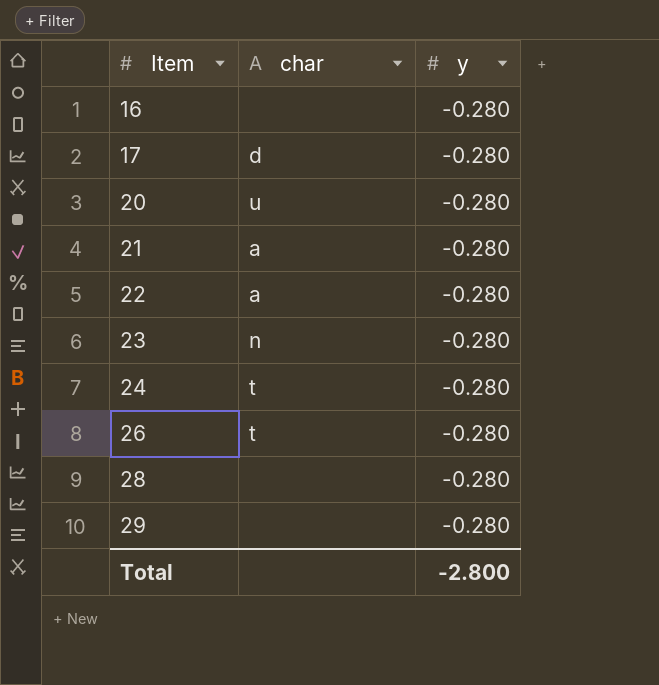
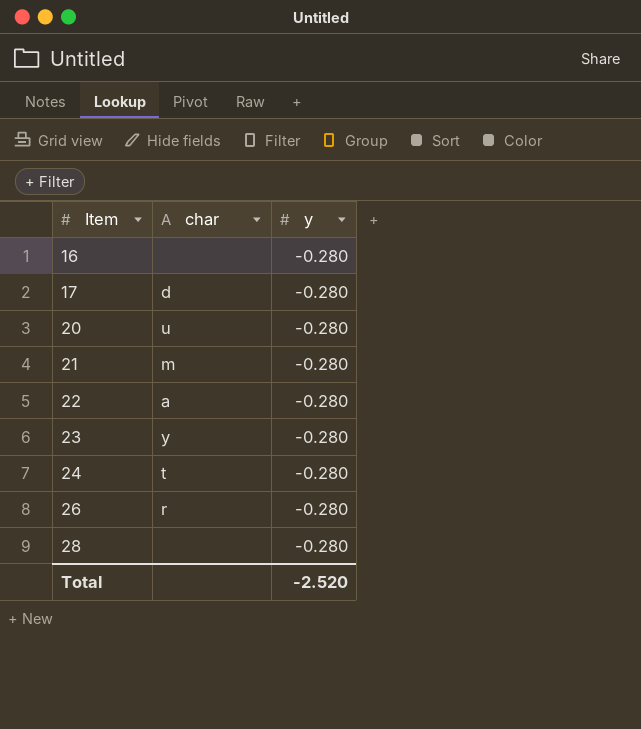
row 29: none | -0.280 -> none
21 | char: a -> m
23 | char: n -> y
26 | char: t -> r
Total | y: -2.800 -> -2.520

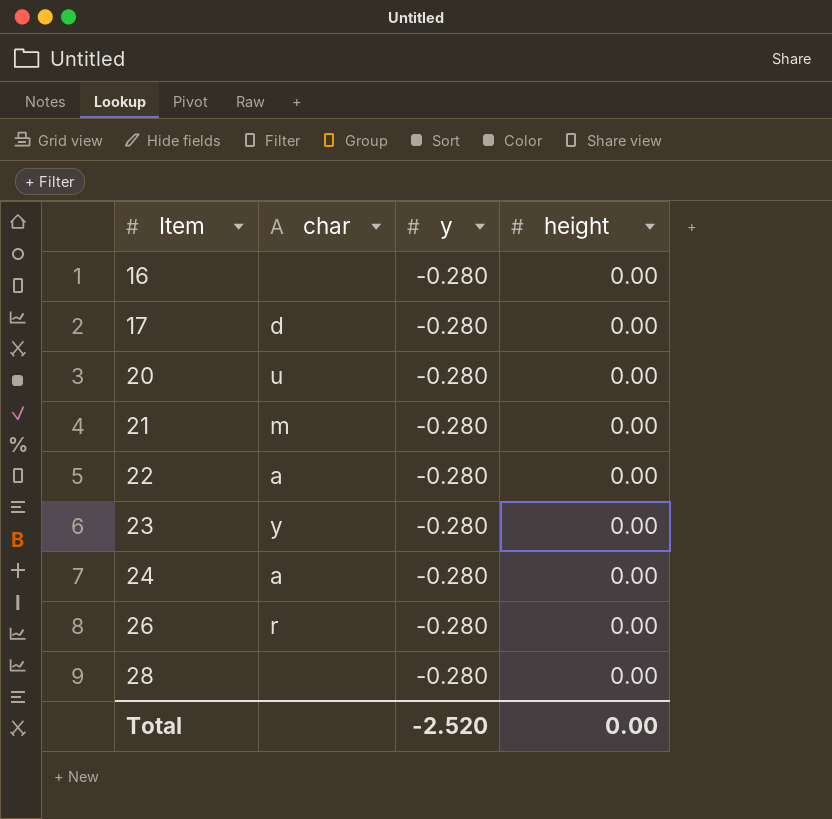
column height | position: none -> 4
24 | char: t -> a

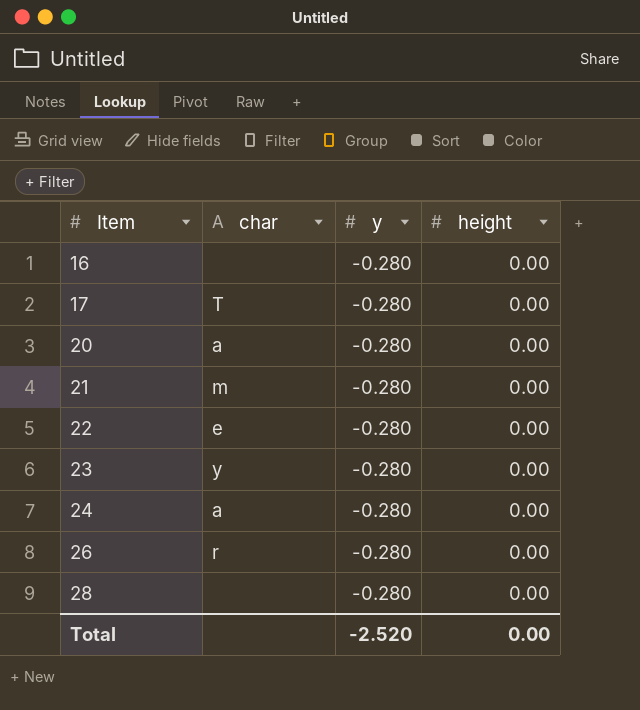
17 | char: d -> T
20 | char: u -> a
22 | char: a -> e

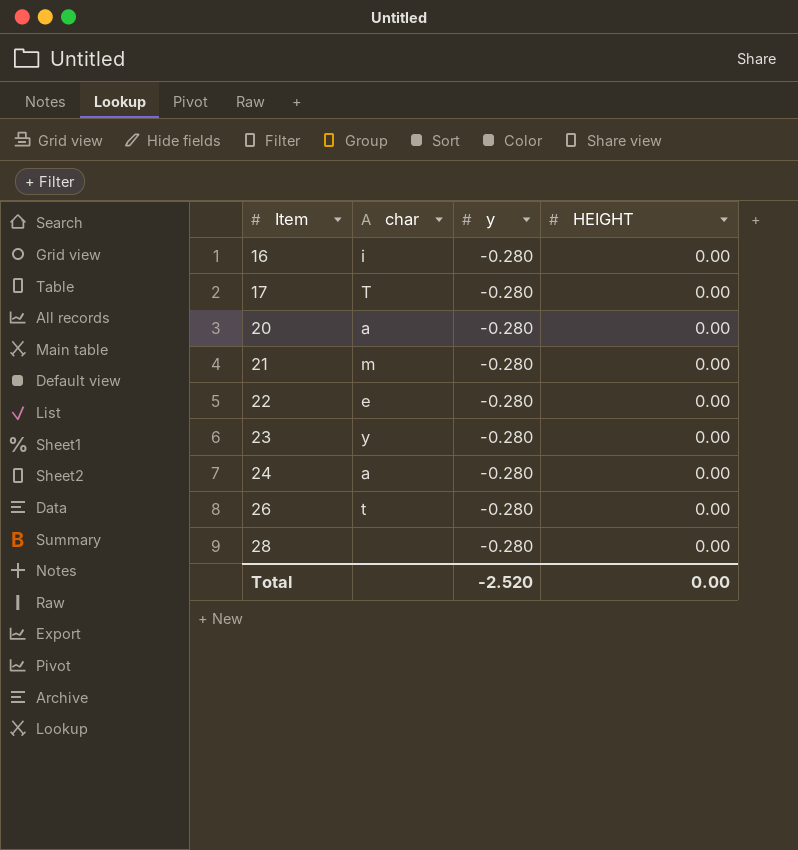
column name: height -> HEIGHT
16 | char: none -> i
26 | char: r -> t

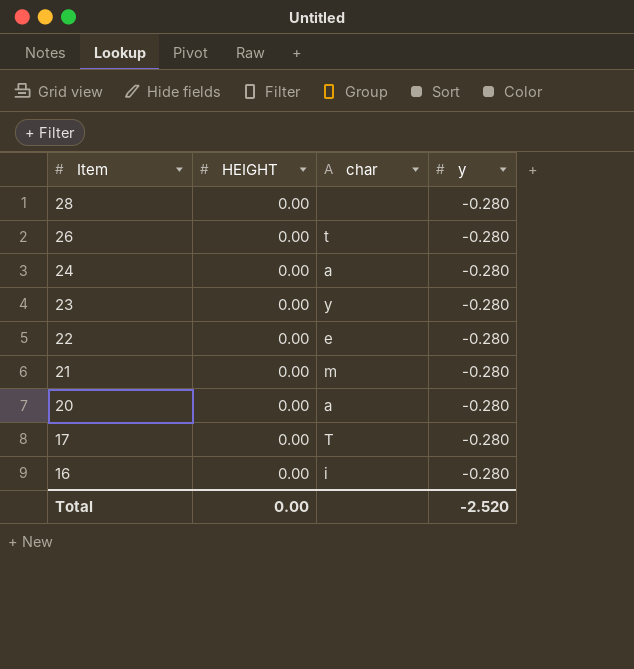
row order: Item ascending -> Item descending
column HEIGHT | position: 4 -> 2

